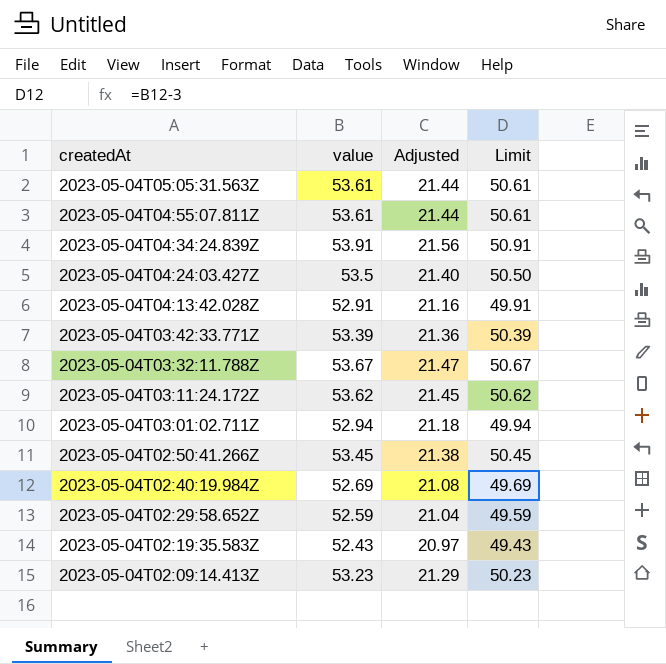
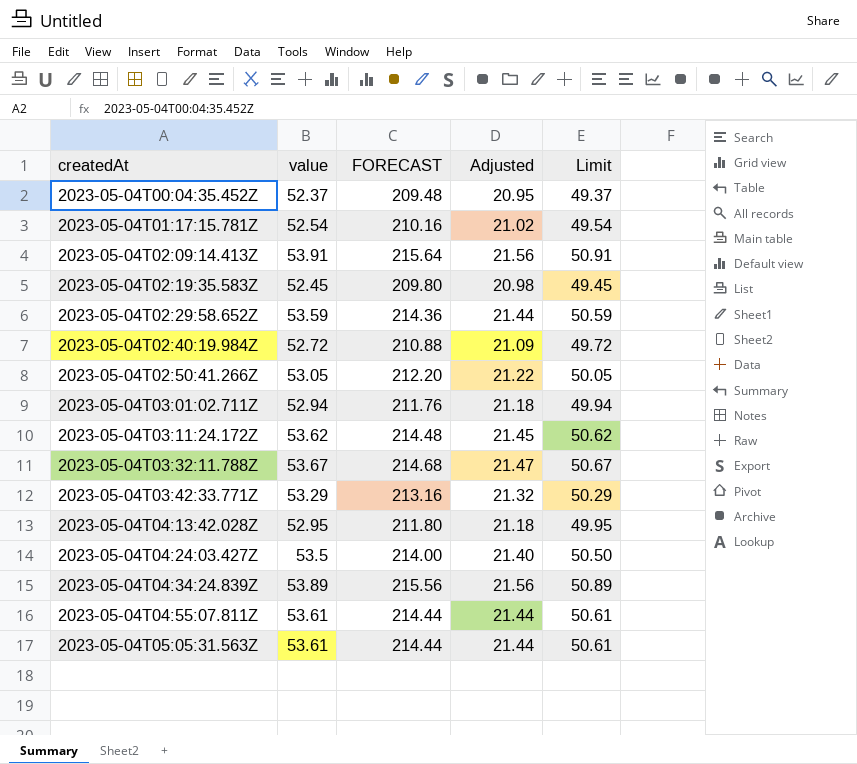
row order: createdAt descending -> createdAt ascending
column FORECAST | formula: none -> [value] * 4
row 2023-05-04T00:04:35.452Z: none -> 52.37 | 209.48 | 20.95 | 49.37
row 2023-05-04T01:17:15.781Z: none -> 52.54 | 210.16 | 21.02 | 49.54
2023-05-04T02:09:14.413Z | value: 53.23 -> 53.91
2023-05-04T02:09:14.413Z | Adjusted: 21.29 -> 21.56
2023-05-04T02:09:14.413Z | Limit: 50.23 -> 50.91
2023-05-04T02:19:35.583Z | value: 52.43 -> 52.45
2023-05-04T02:19:35.583Z | Adjusted: 20.97 -> 20.98
2023-05-04T02:19:35.583Z | Limit: 49.43 -> 49.45
2023-05-04T02:29:58.652Z | value: 52.59 -> 53.59
2023-05-04T02:29:58.652Z | Adjusted: 21.04 -> 21.44
2023-05-04T02:29:58.652Z | Limit: 49.59 -> 50.59
2023-05-04T02:40:19.984Z | value: 52.69 -> 52.72
2023-05-04T02:40:19.984Z | Adjusted: 21.08 -> 21.09
2023-05-04T02:40:19.984Z | Limit: 49.69 -> 49.72
2023-05-04T02:50:41.266Z | value: 53.45 -> 53.05
2023-05-04T02:50:41.266Z | Adjusted: 21.38 -> 21.22
2023-05-04T02:50:41.266Z | Limit: 50.45 -> 50.05
2023-05-04T03:42:33.771Z | value: 53.39 -> 53.29
2023-05-04T03:42:33.771Z | Adjusted: 21.36 -> 21.32
2023-05-04T03:42:33.771Z | Limit: 50.39 -> 50.29
2023-05-04T04:13:42.028Z | value: 52.91 -> 52.95
2023-05-04T04:13:42.028Z | Adjusted: 21.16 -> 21.18
2023-05-04T04:13:42.028Z | Limit: 49.91 -> 49.95
2023-05-04T04:34:24.839Z | value: 53.91 -> 53.89
2023-05-04T04:34:24.839Z | Limit: 50.91 -> 50.89

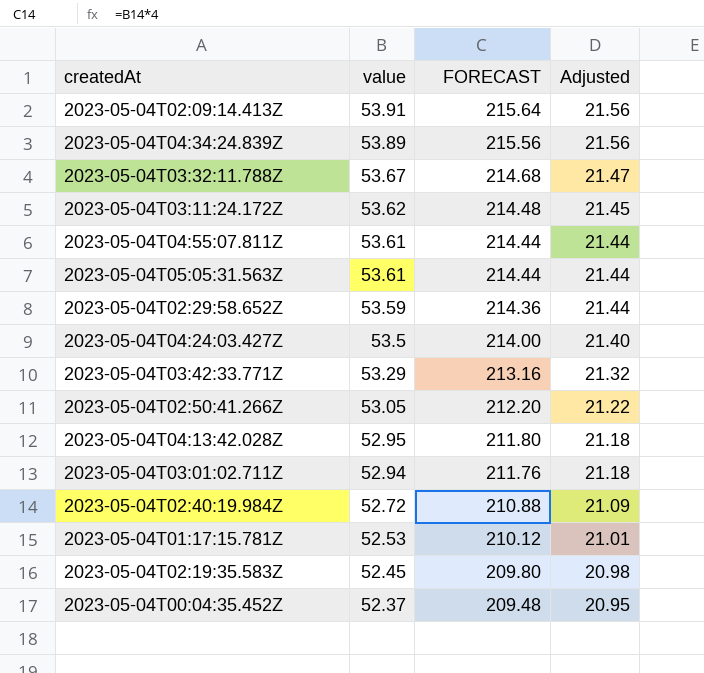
row order: createdAt ascending -> value descending
column Limit | formula: [value] - 3 -> none
2023-05-04T01:17:15.781Z | value: 52.54 -> 52.53
2023-05-04T01:17:15.781Z | FORECAST: 210.16 -> 210.12
2023-05-04T01:17:15.781Z | Adjusted: 21.02 -> 21.01

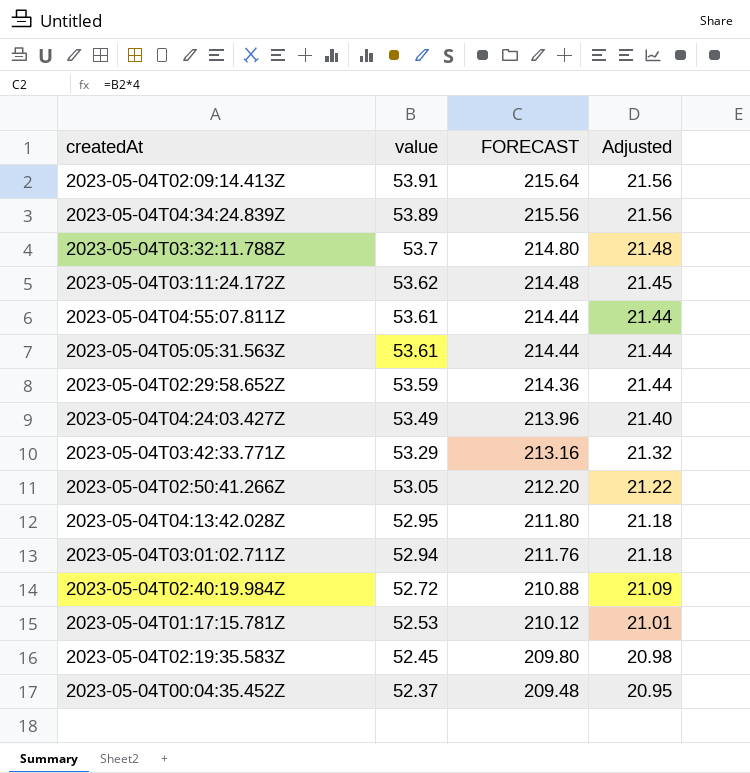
2023-05-04T03:32:11.788Z | value: 53.67 -> 53.7
2023-05-04T03:32:11.788Z | FORECAST: 214.68 -> 214.80
2023-05-04T03:32:11.788Z | Adjusted: 21.47 -> 21.48
2023-05-04T04:24:03.427Z | value: 53.5 -> 53.49
2023-05-04T04:24:03.427Z | FORECAST: 214.00 -> 213.96

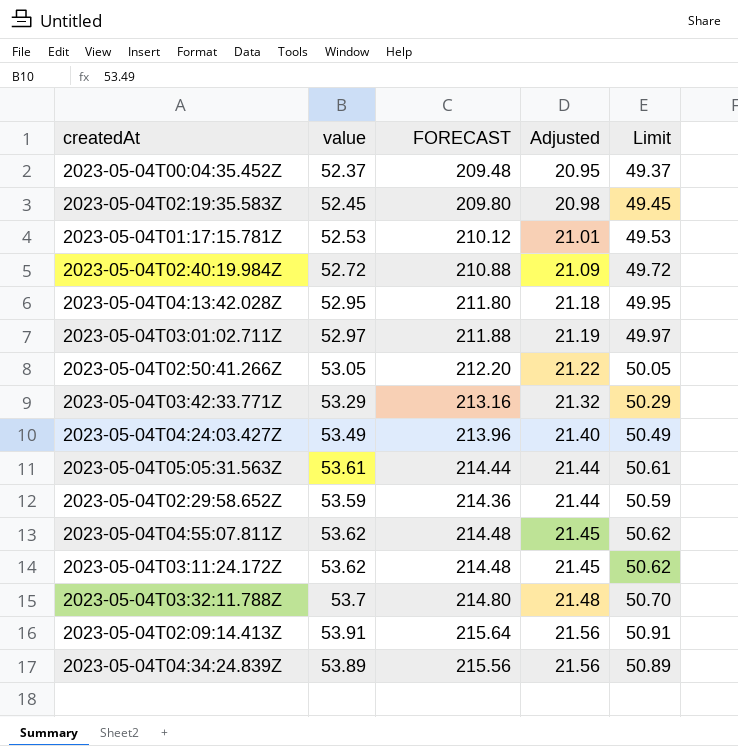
row order: value descending -> Adjusted ascending
column Limit | formula: none -> [value] - 3
2023-05-04T03:01:02.711Z | value: 52.94 -> 52.97
2023-05-04T03:01:02.711Z | FORECAST: 211.76 -> 211.88
2023-05-04T03:01:02.711Z | Adjusted: 21.18 -> 21.19
2023-05-04T04:55:07.811Z | value: 53.61 -> 53.62
2023-05-04T04:55:07.811Z | FORECAST: 214.44 -> 214.48
2023-05-04T04:55:07.811Z | Adjusted: 21.44 -> 21.45

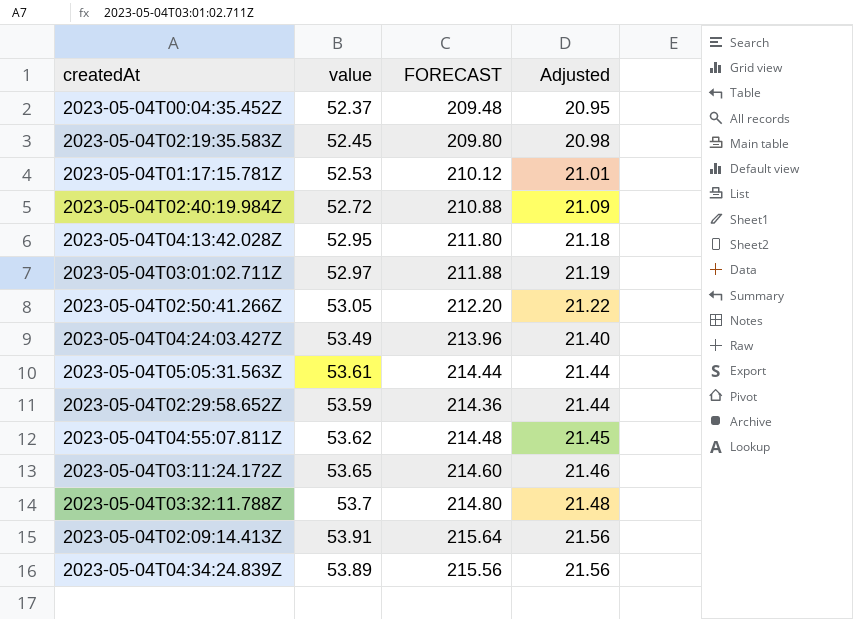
column Limit | formula: [value] - 3 -> none
row 2023-05-04T03:42:33.771Z: 53.29 | 213.16 | 21.32 | 50.29 -> none
2023-05-04T03:11:24.172Z | value: 53.62 -> 53.65
2023-05-04T03:11:24.172Z | FORECAST: 214.48 -> 214.60
2023-05-04T03:11:24.172Z | Adjusted: 21.45 -> 21.46

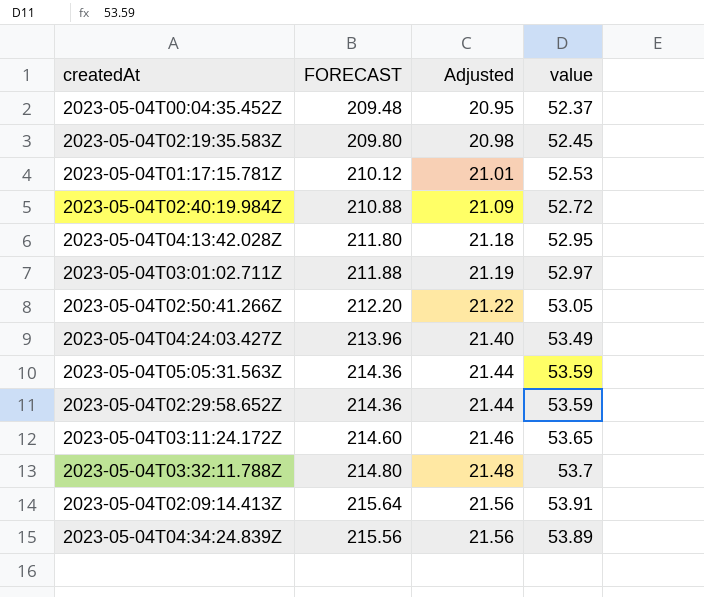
column value | position: 2 -> 4
row 2023-05-04T04:55:07.811Z: 53.62 | 214.48 | 21.45 -> none
2023-05-04T05:05:31.563Z | FORECAST: 214.44 -> 214.36
2023-05-04T05:05:31.563Z | value: 53.61 -> 53.59

